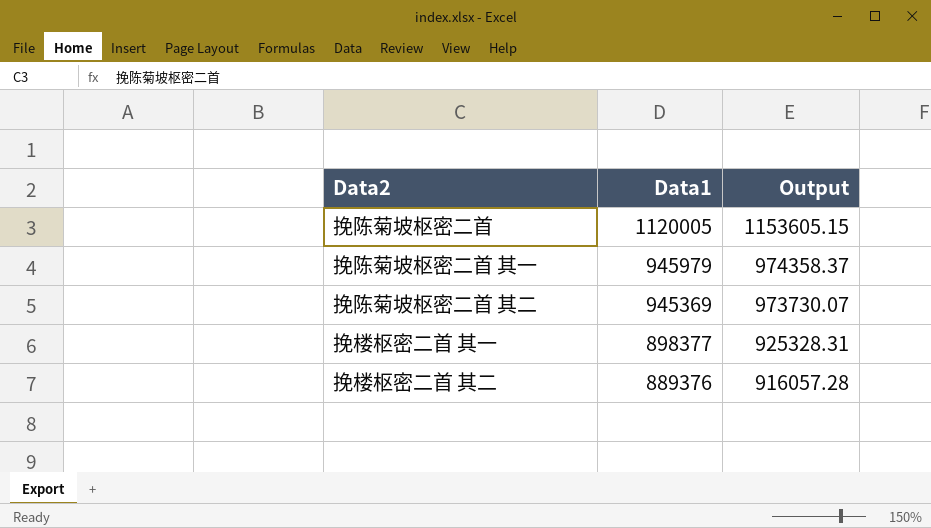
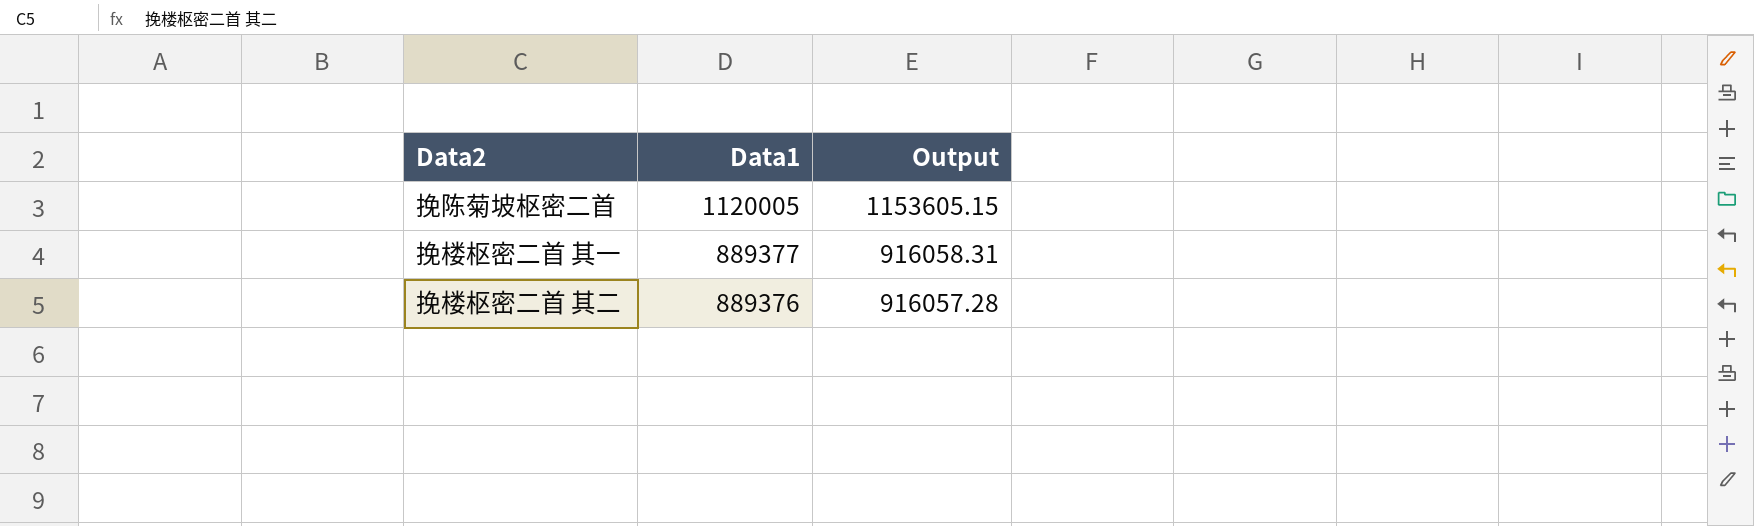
row 挽陈菊坡枢密二首 其一: 945979 | 974358.37 -> none
row 挽陈菊坡枢密二首 其二: 945369 | 973730.07 -> none
挽楼枢密二首 其一 | Data1: 898377 -> 889377
挽楼枢密二首 其一 | Output: 925328.31 -> 916058.31

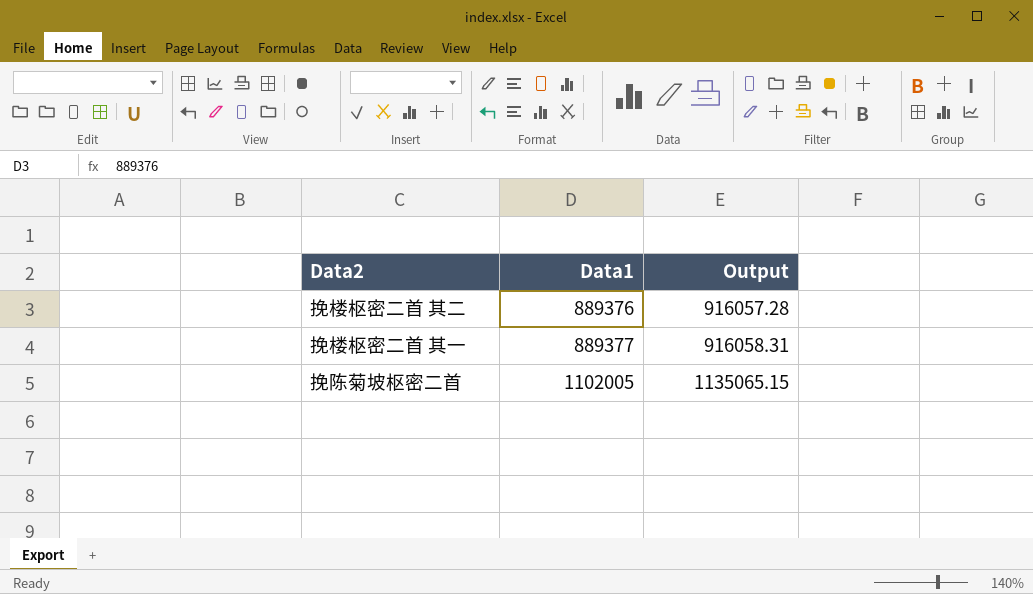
row order: Data1 descending -> Data1 ascending
挽陈菊坡枢密二首 | Data1: 1120005 -> 1102005
挽陈菊坡枢密二首 | Output: 1153605.15 -> 1135065.15

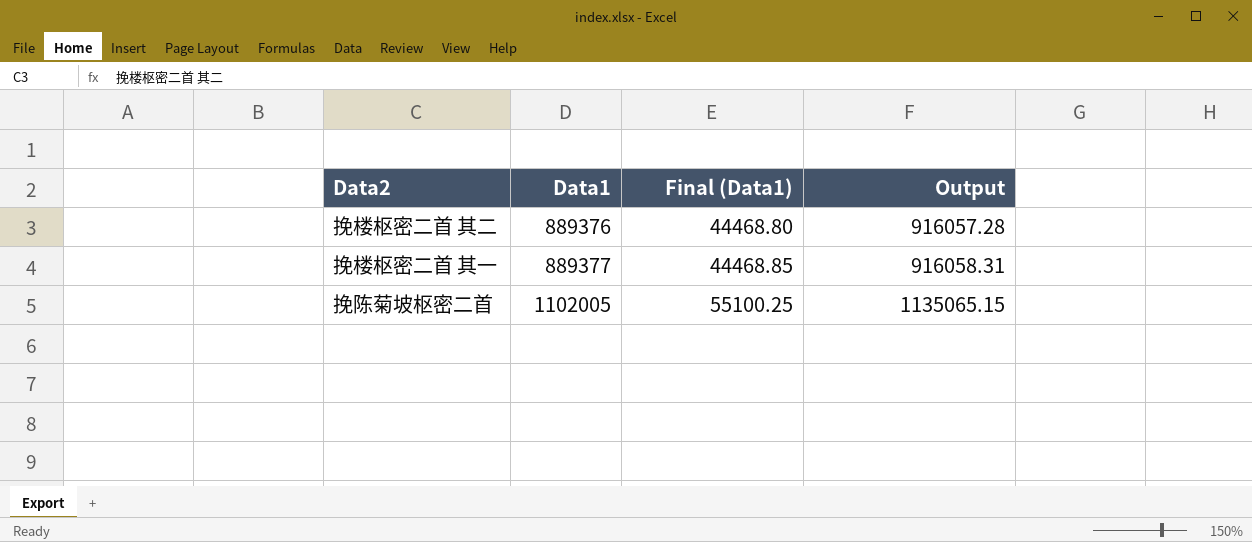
column Final (Data1) | formula: none -> [Data1] * 0.05

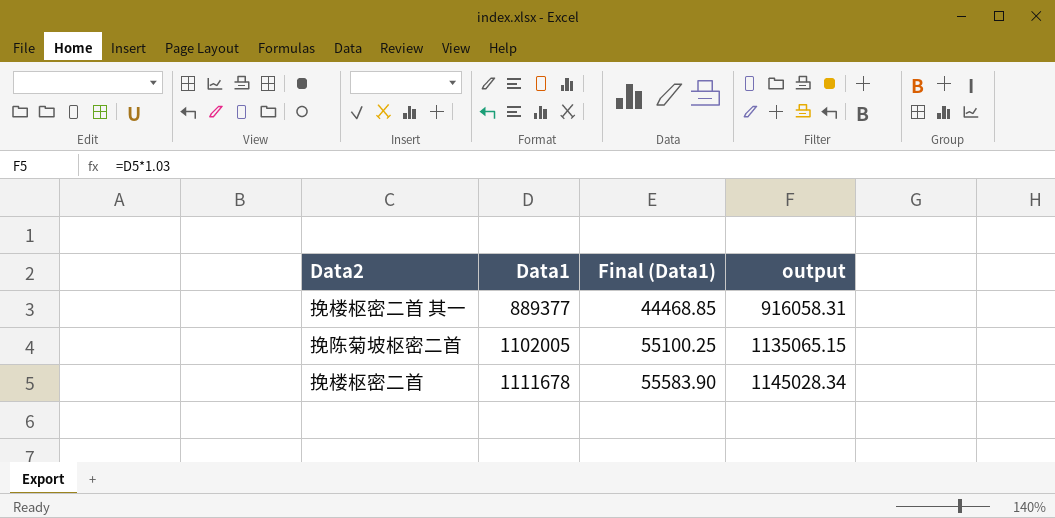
column name: Output -> output
row 挽楼枢密二首 其二: 889376 | 44468.80 | 916057.28 -> none
row 挽楼枢密二首: none -> 1111678 | 55583.90 | 1145028.34

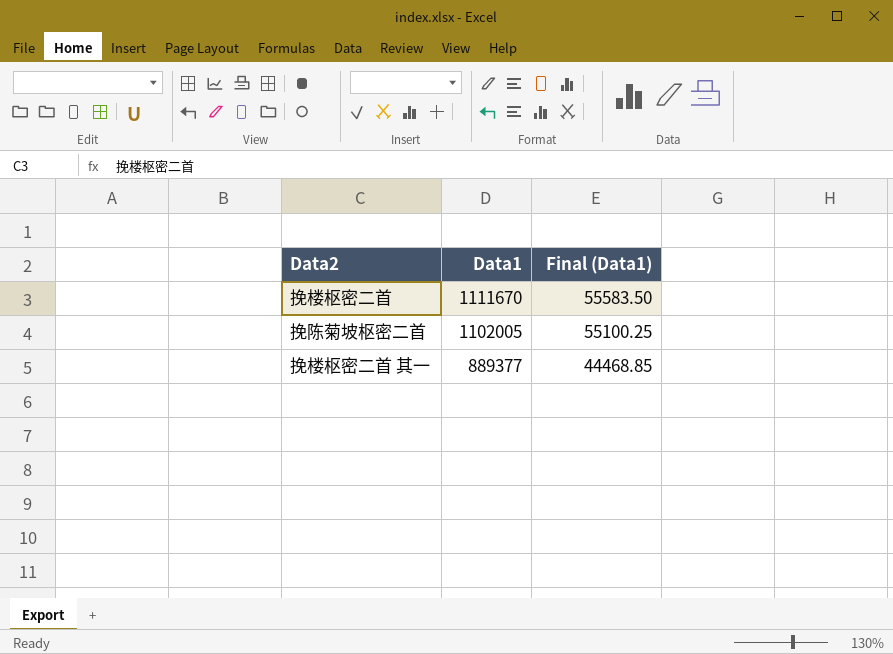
row order: Data1 ascending -> Data1 descending
column output | formula: [Data1] * 1.03 -> none
挽楼枢密二首 | Data1: 1111678 -> 1111670
挽楼枢密二首 | Final (Data1): 55583.90 -> 55583.50

